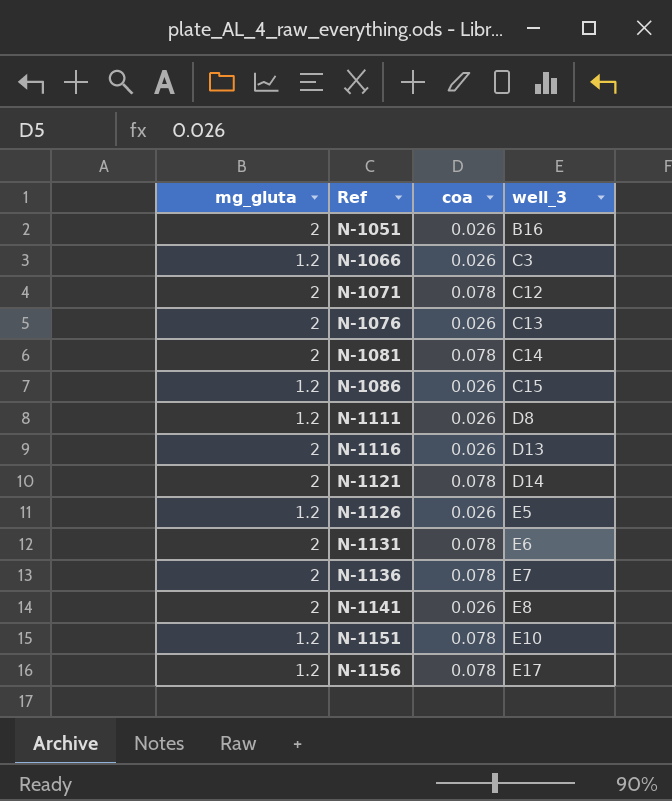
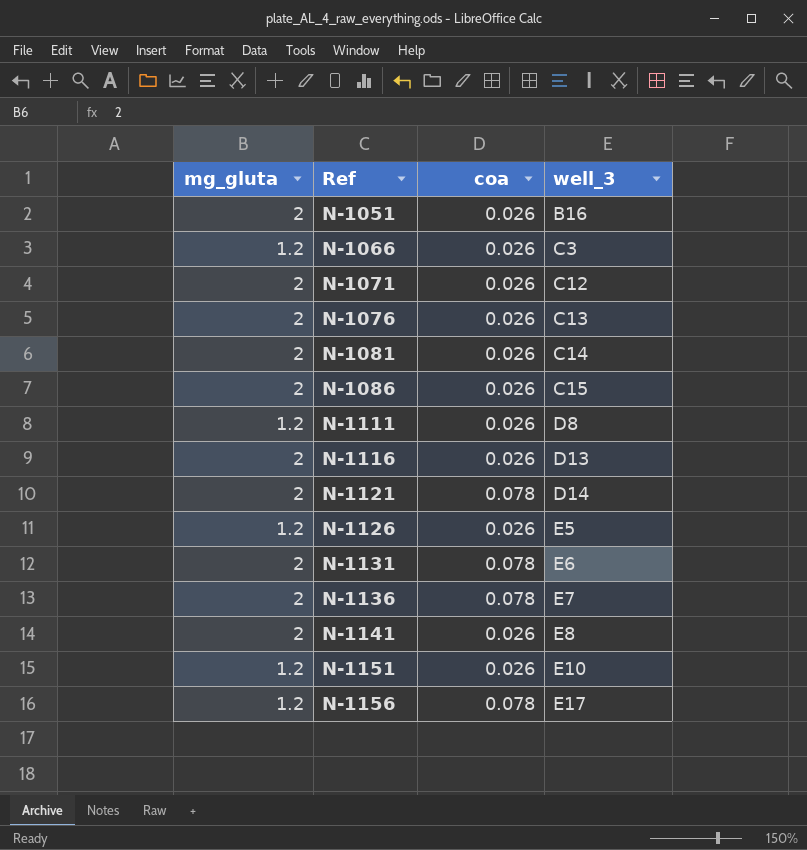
N-1071 | coa: 0.078 -> 0.026
N-1081 | coa: 0.078 -> 0.026
N-1086 | mg_gluta: 1.2 -> 2
N-1151 | coa: 0.078 -> 0.026

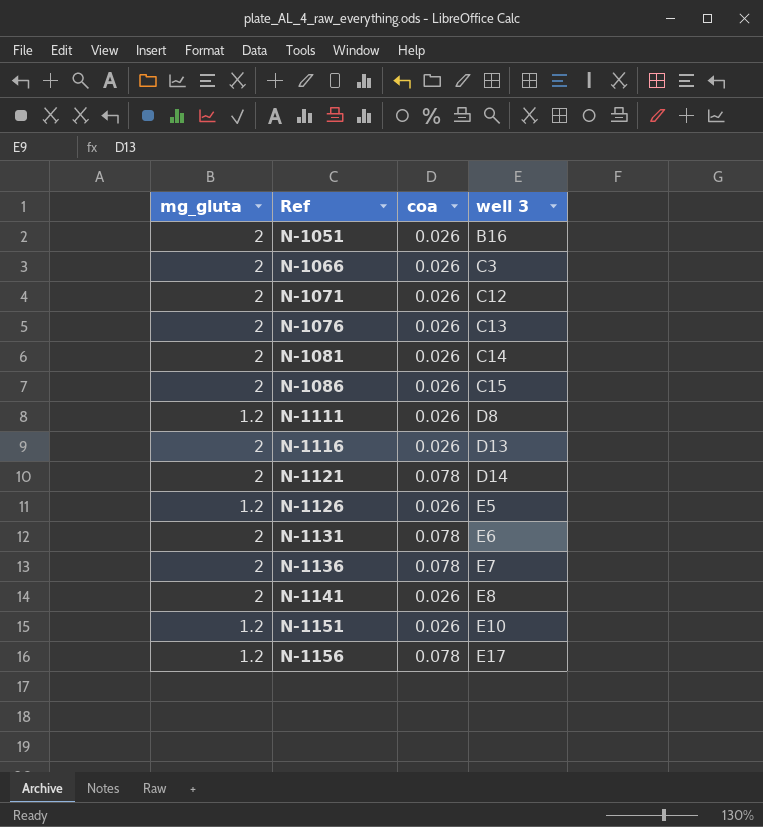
column name: well_3 -> well 3
N-1066 | mg_gluta: 1.2 -> 2

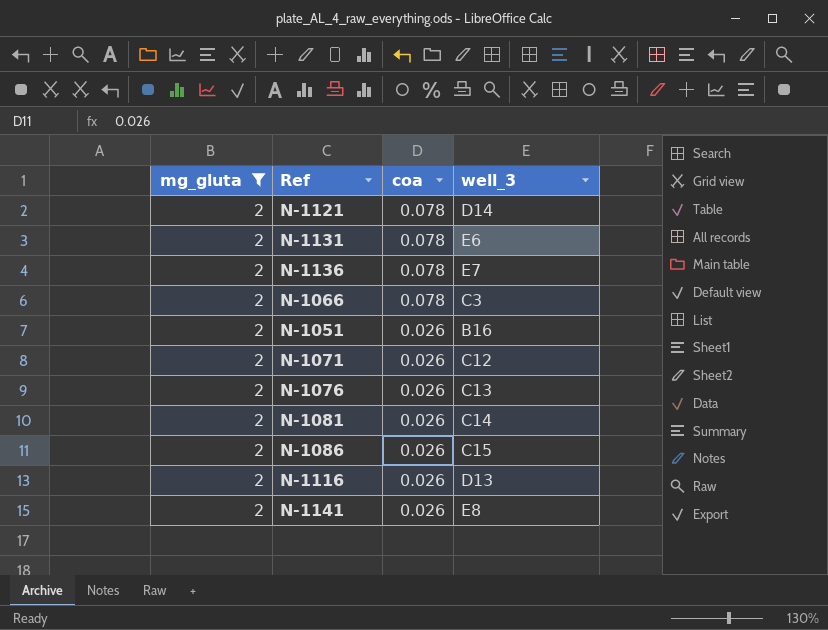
filter: none -> mg_gluta = 2
row order: Ref ascending -> coa descending
column name: well 3 -> well_3
N-1066 | coa: 0.026 -> 0.078

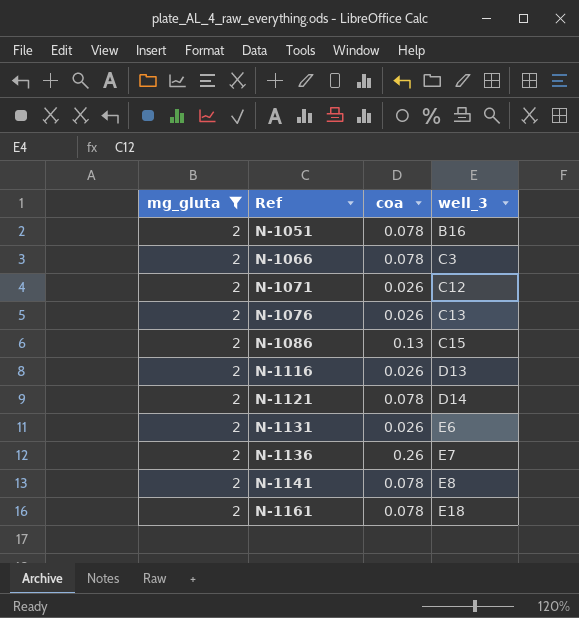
row order: coa descending -> Ref ascending
row N-1081: 2 | 0.026 | C14 -> none
N-1051 | coa: 0.026 -> 0.078
N-1086 | coa: 0.026 -> 0.13
N-1131 | coa: 0.078 -> 0.026
N-1136 | coa: 0.078 -> 0.26
N-1141 | coa: 0.026 -> 0.078
row N-1161: none -> 2 | 0.078 | E18

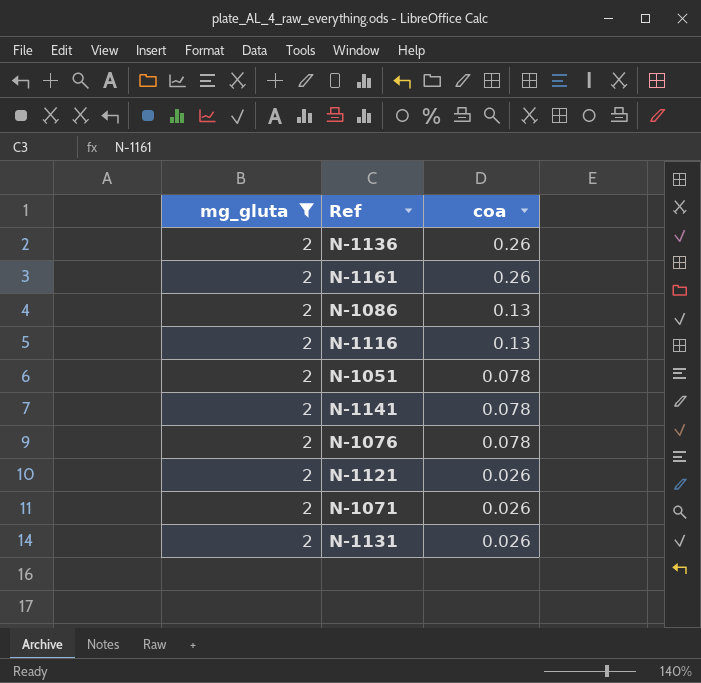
row order: Ref ascending -> coa descending
column well_3 | position: 4 -> none
row N-1066: 2 | 0.078 | C3 -> none
N-1161 | coa: 0.078 -> 0.26
N-1116 | coa: 0.026 -> 0.13
N-1076 | coa: 0.026 -> 0.078
N-1121 | coa: 0.078 -> 0.026

